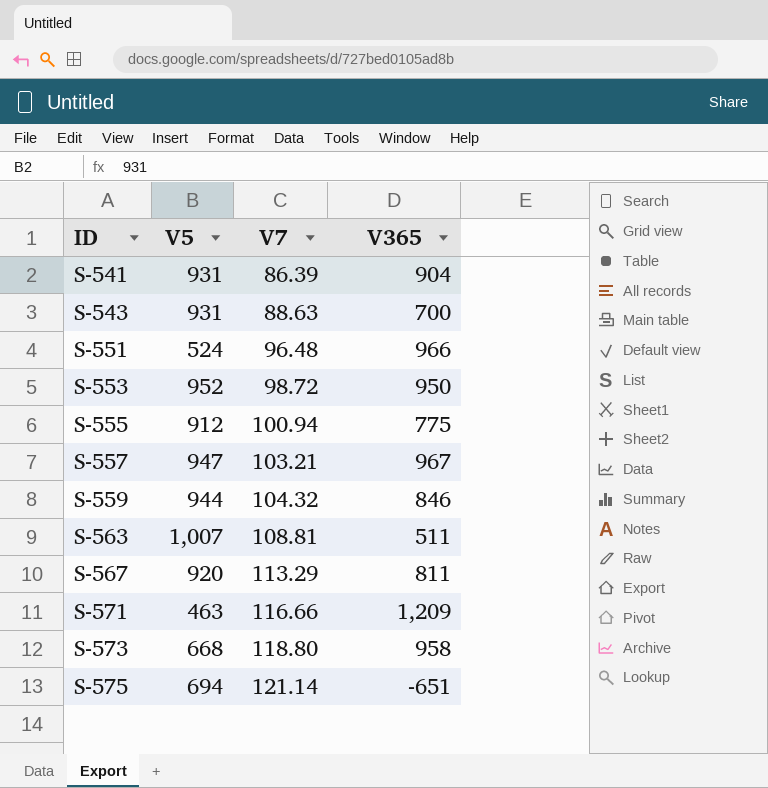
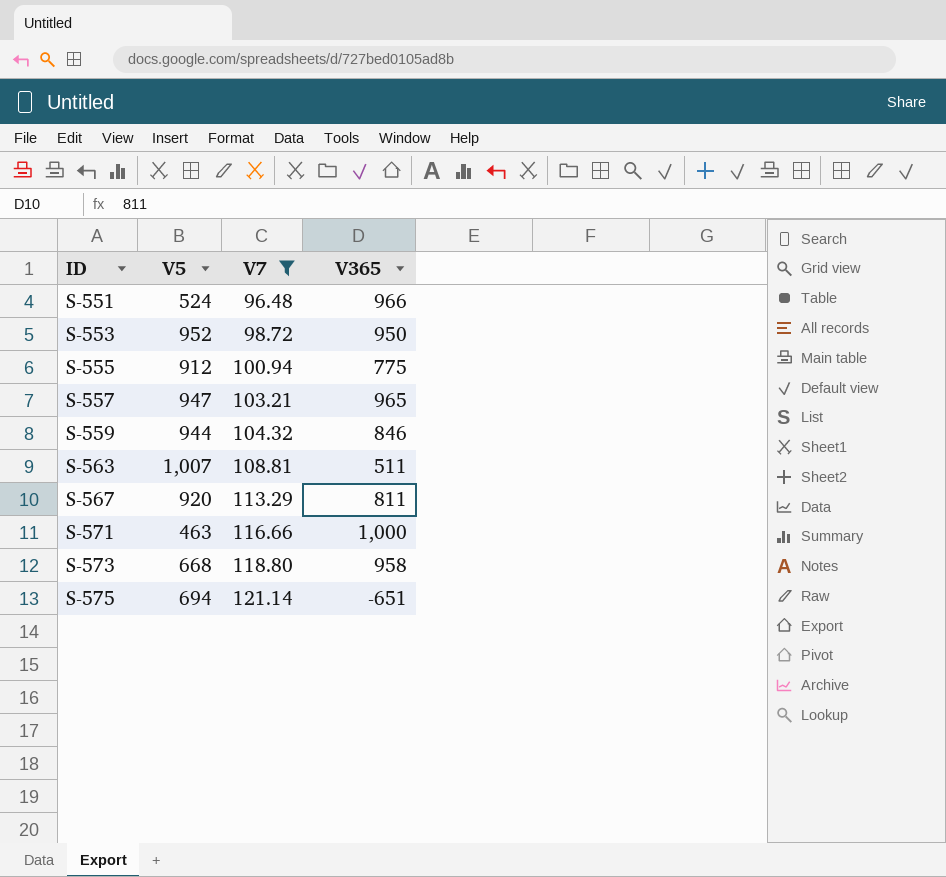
filter: none -> V7 >= 96.48
S-557 | V365: 967 -> 965
S-571 | V365: 1,209 -> 1,000

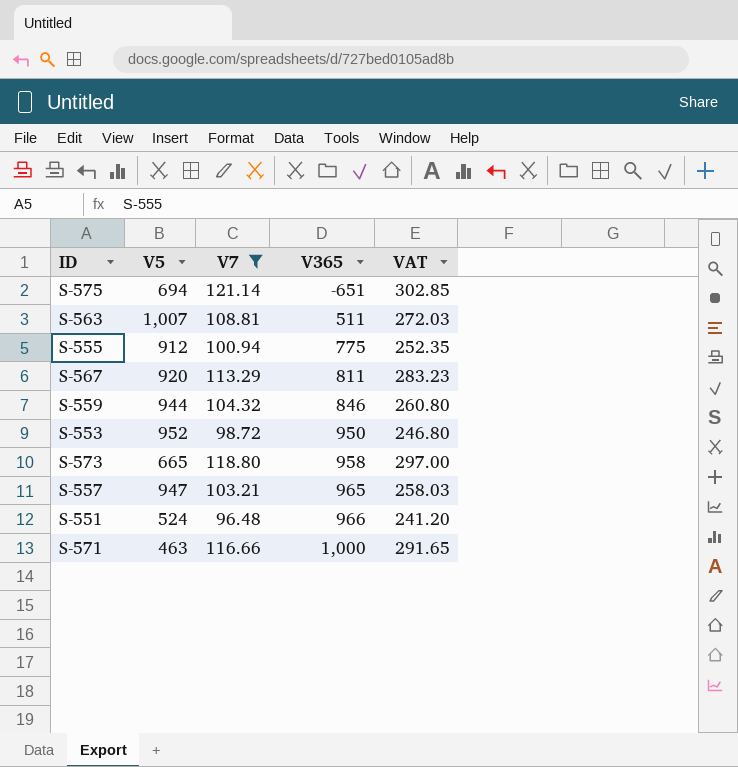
row order: ID ascending -> V365 ascending
column VAT | formula: none -> [V7] * 2.5
S-573 | V5: 668 -> 665

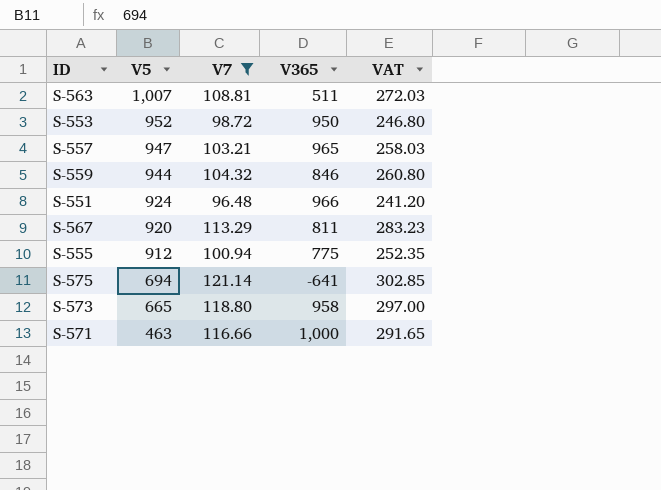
row order: V365 ascending -> V5 descending
S-551 | V5: 524 -> 924
S-575 | V365: -651 -> -641

